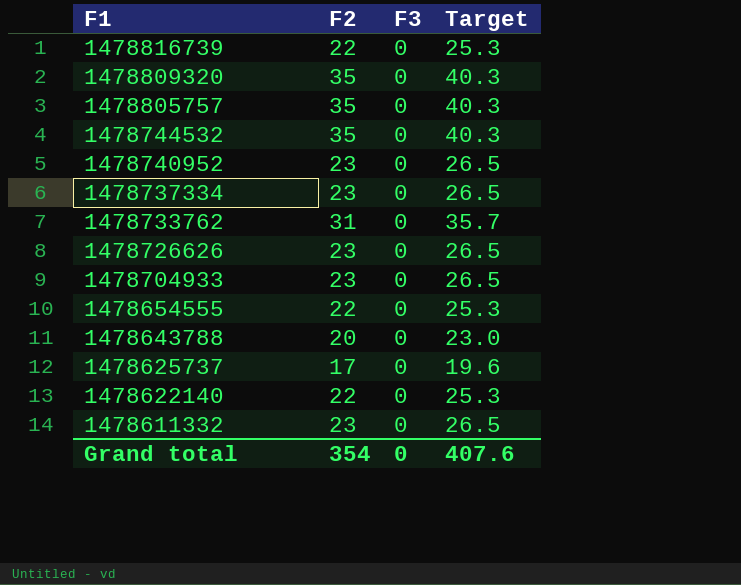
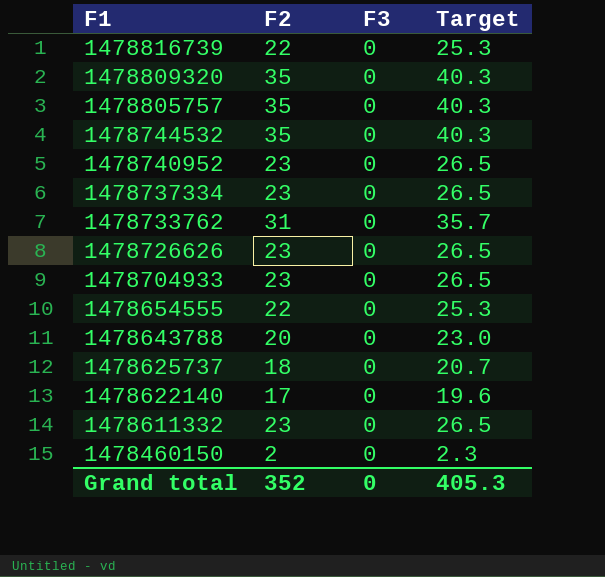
1478625737 | F2: 17 -> 18
1478625737 | Target: 19.6 -> 20.7
1478622140 | F2: 22 -> 17
1478622140 | Target: 25.3 -> 19.6
row 1478460150: none -> 2 | 0 | 2.3
Grand total | F2: 354 -> 352
Grand total | Target: 407.6 -> 405.3

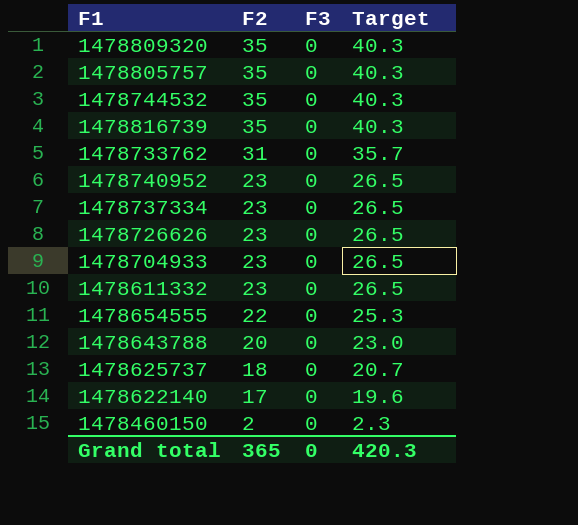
row order: F1 descending -> F2 descending
1478816739 | F2: 22 -> 35
1478816739 | Target: 25.3 -> 40.3
Grand total | F2: 352 -> 365
Grand total | Target: 405.3 -> 420.3

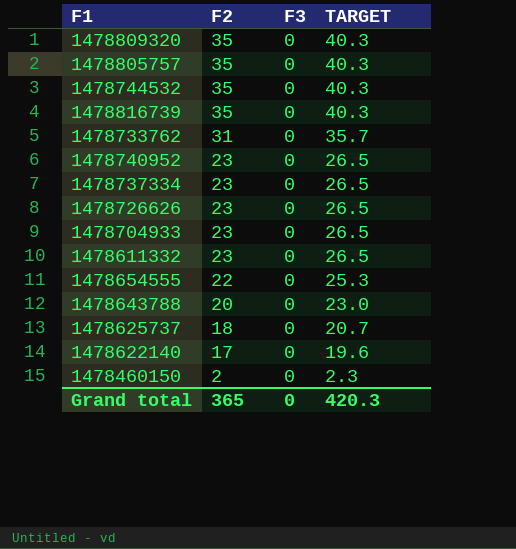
column name: Target -> TARGET

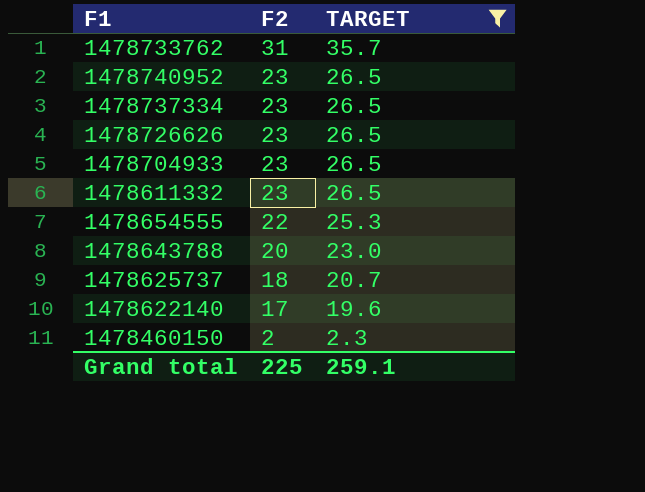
filter: none -> TARGET != 40.3
column F3 | position: 3 -> none
Grand total | F2: 365 -> 225
Grand total | TARGET: 420.3 -> 259.1

